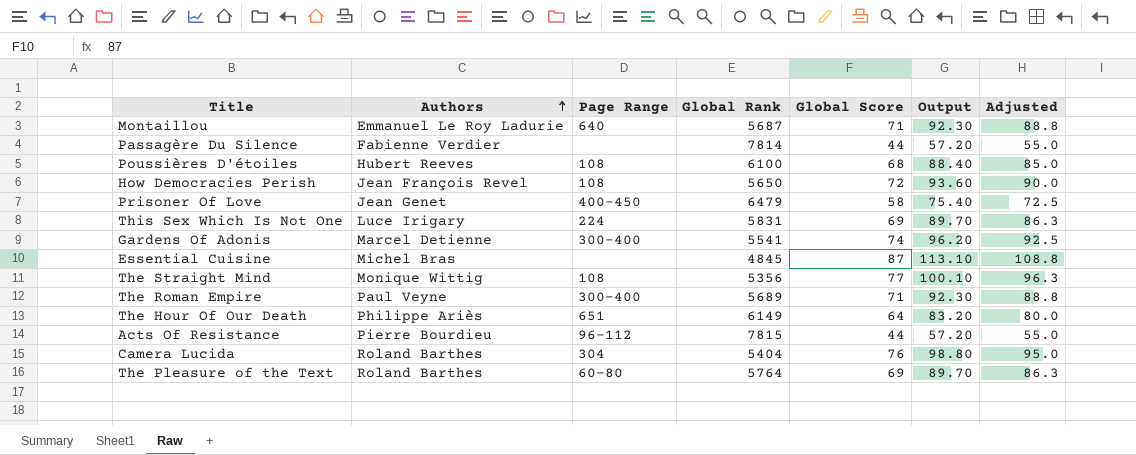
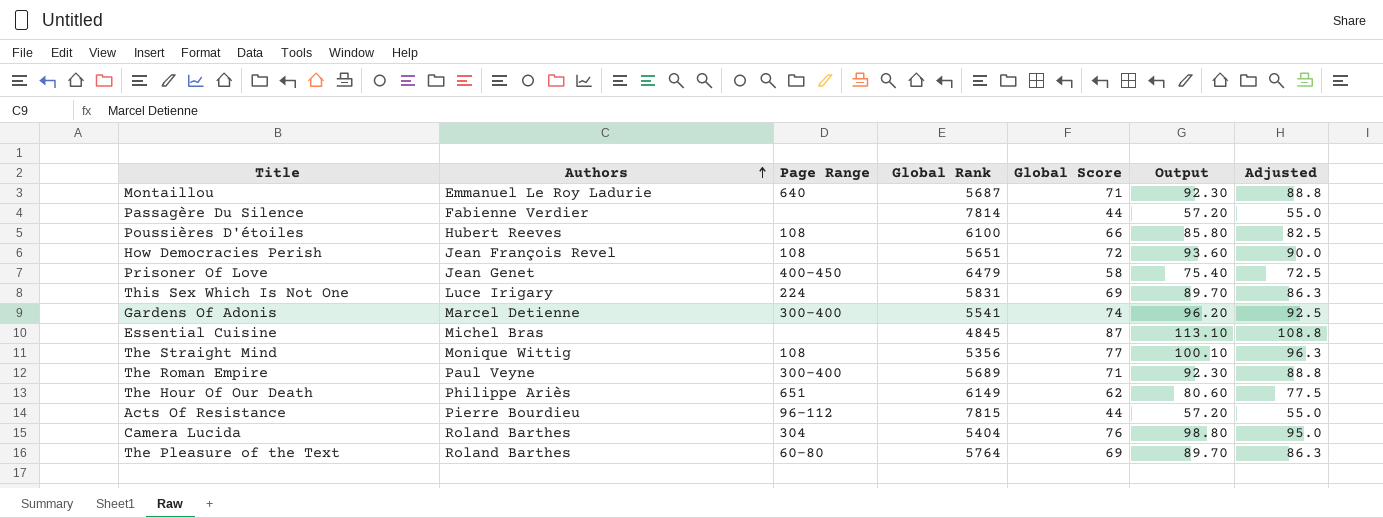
Poussières D'étoiles | Global Score: 68 -> 66
Poussières D'étoiles | Output: 88.40 -> 85.80
Poussières D'étoiles | Adjusted: 85.0 -> 82.5
How Democracies Perish | Global Rank: 5650 -> 5651
The Hour Of Our Death | Global Score: 64 -> 62
The Hour Of Our Death | Output: 83.20 -> 80.60
The Hour Of Our Death | Adjusted: 80.0 -> 77.5

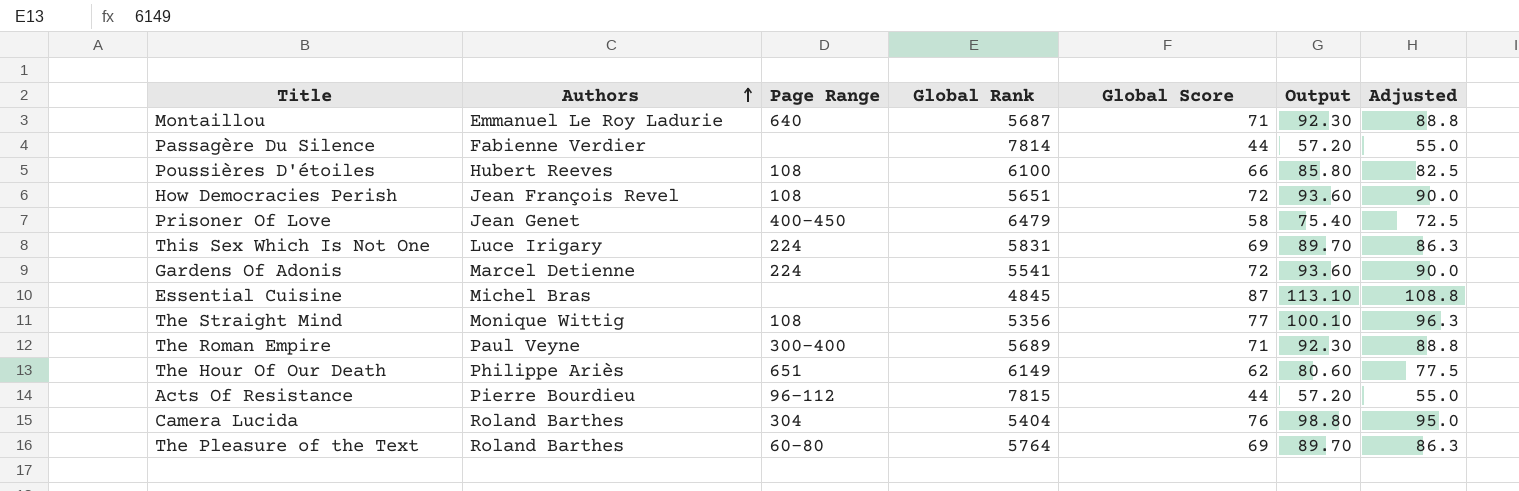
Gardens Of Adonis | Page Range: 300-400 -> 224
Gardens Of Adonis | Global Score: 74 -> 72
Gardens Of Adonis | Output: 96.20 -> 93.60
Gardens Of Adonis | Adjusted: 92.5 -> 90.0

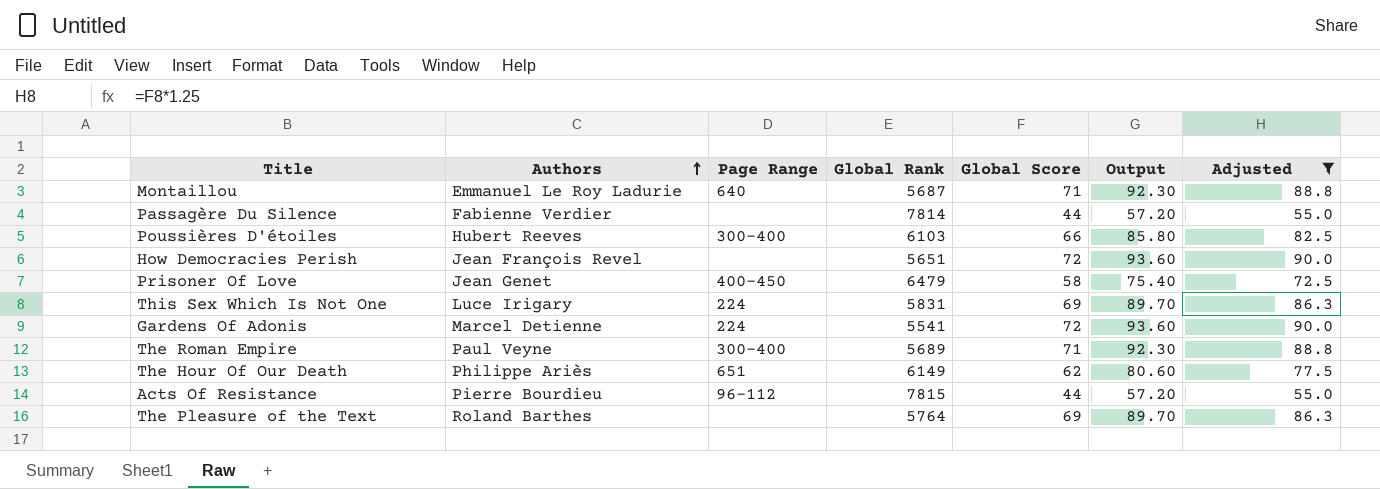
filter: none -> Adjusted <= 90.0
Poussières D'étoiles | Page Range: 108 -> 300-400
Poussières D'étoiles | Global Rank: 6100 -> 6103
How Democracies Perish | Page Range: 108 -> none
The Pleasure of the Text | Page Range: 60-80 -> none

